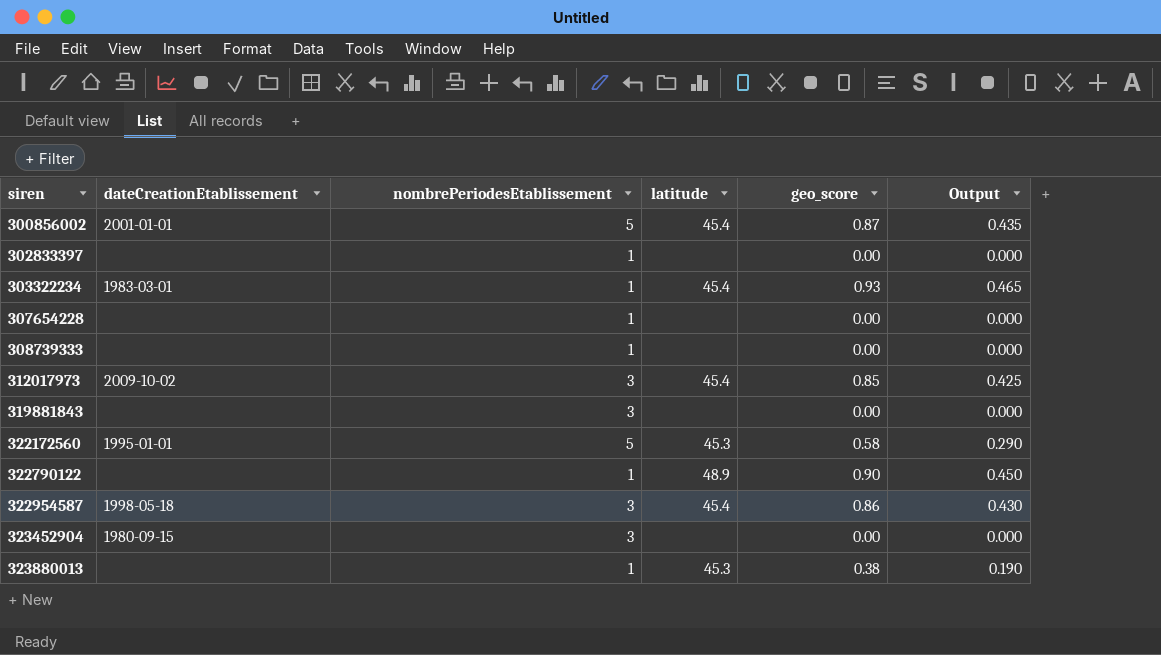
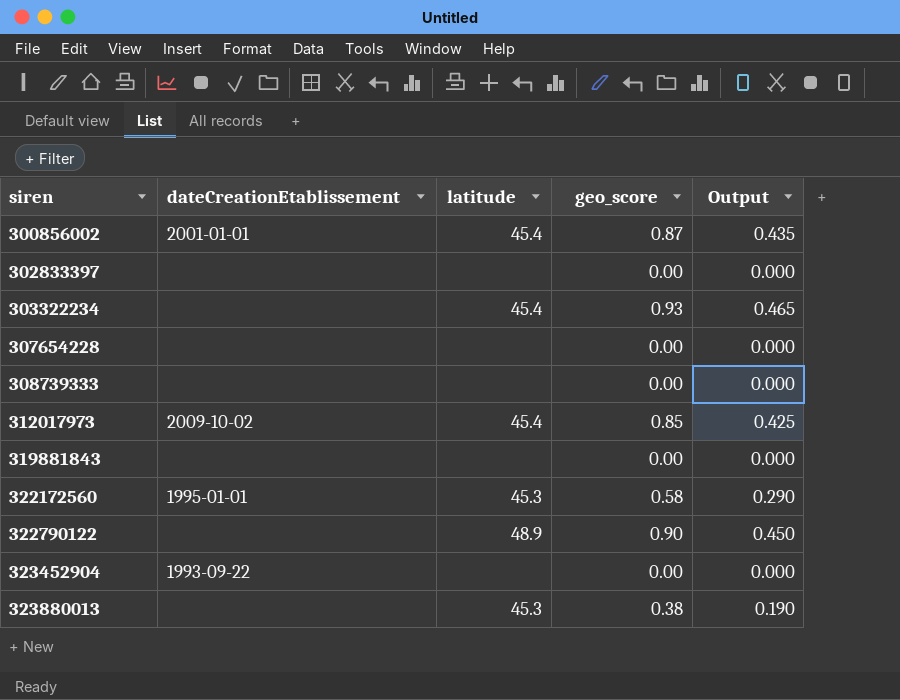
column nombrePeriodesEtablissement | position: 3 -> none
row 322954587: 1998-05-18 | 3 | 45.4 | 0.86 | 0.430 -> none
303322234 | dateCreationEtablissement: 1983-03-01 -> none
323452904 | dateCreationEtablissement: 1980-09-15 -> 1993-09-22

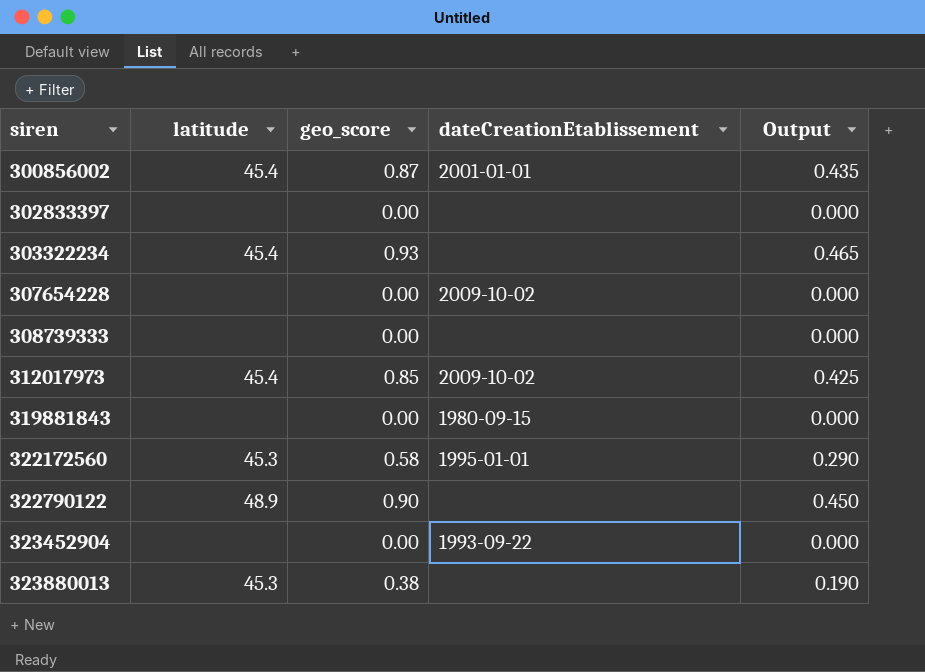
column dateCreationEtablissement | position: 2 -> 4
307654228 | dateCreationEtablissement: none -> 2009-10-02
319881843 | dateCreationEtablissement: none -> 1980-09-15

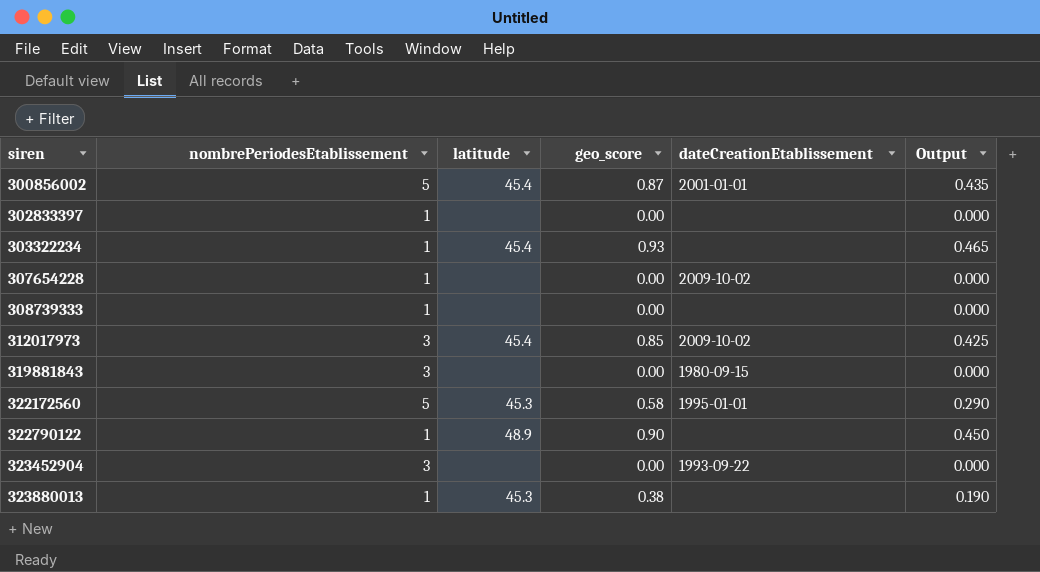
column nombrePeriodesEtablissement | position: none -> 2

